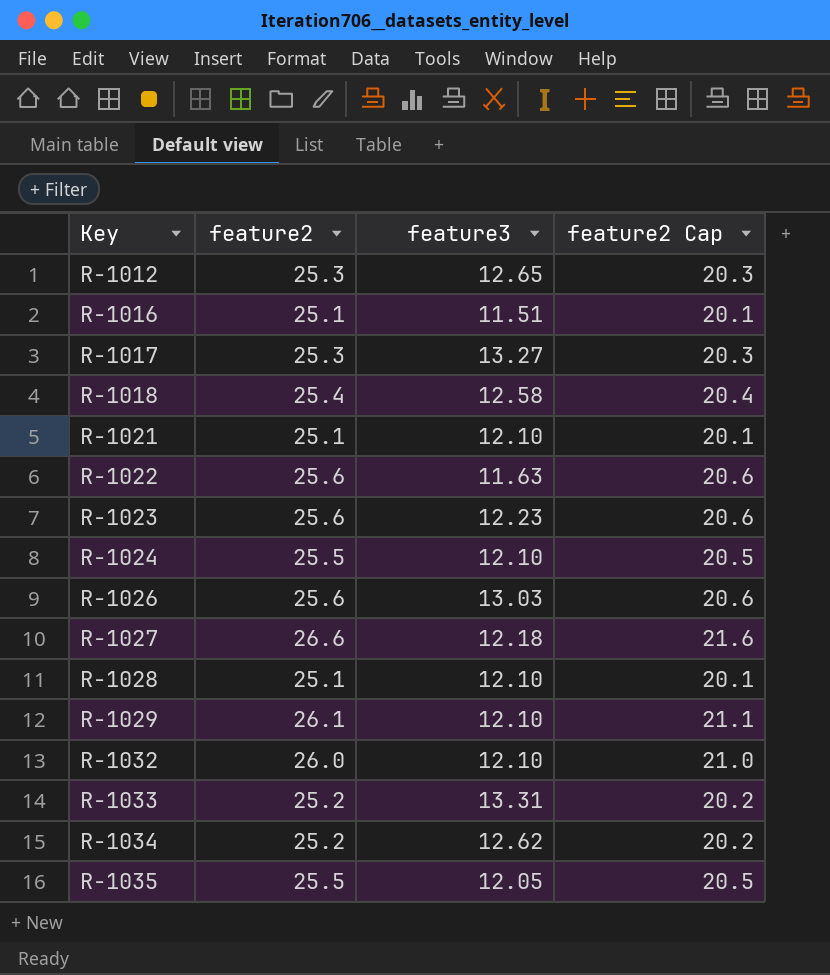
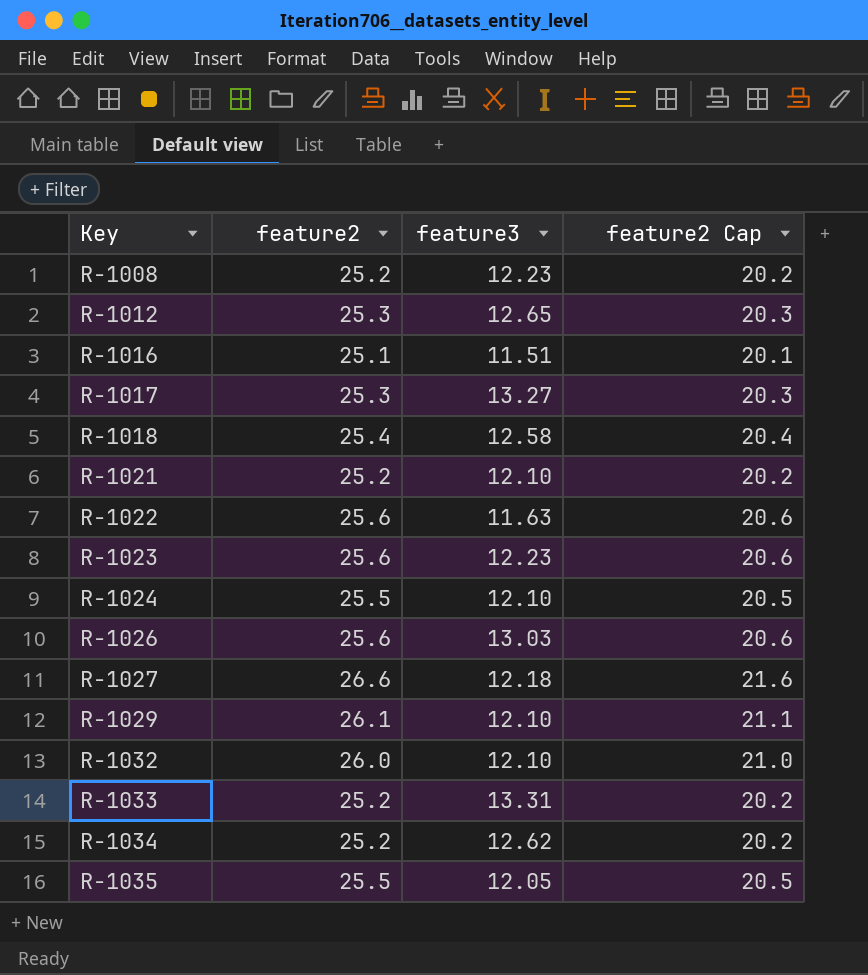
row R-1028: 25.1 | 12.10 | 20.1 -> none
row R-1008: none -> 25.2 | 12.23 | 20.2
R-1021 | feature2: 25.1 -> 25.2
R-1021 | feature2 Cap: 20.1 -> 20.2

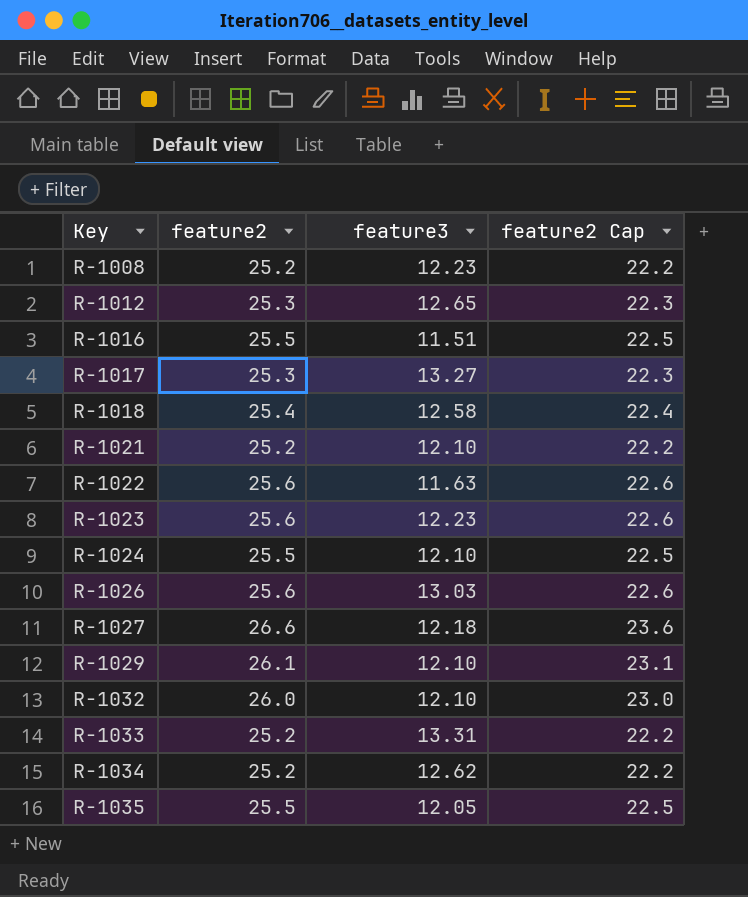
column feature2 Cap | formula: [feature2] - 5 -> [feature2] - 3
R-1016 | feature2: 25.1 -> 25.5

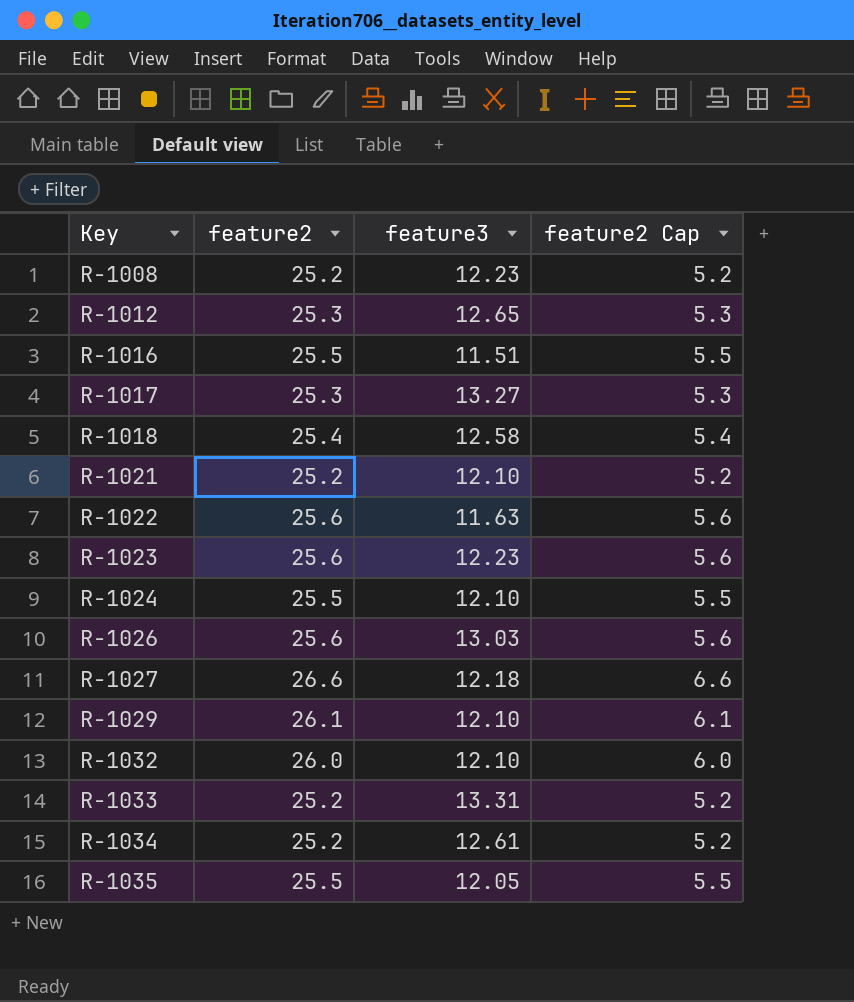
column feature2 Cap | formula: [feature2] - 3 -> [feature2] - 20
R-1034 | feature3: 12.62 -> 12.61

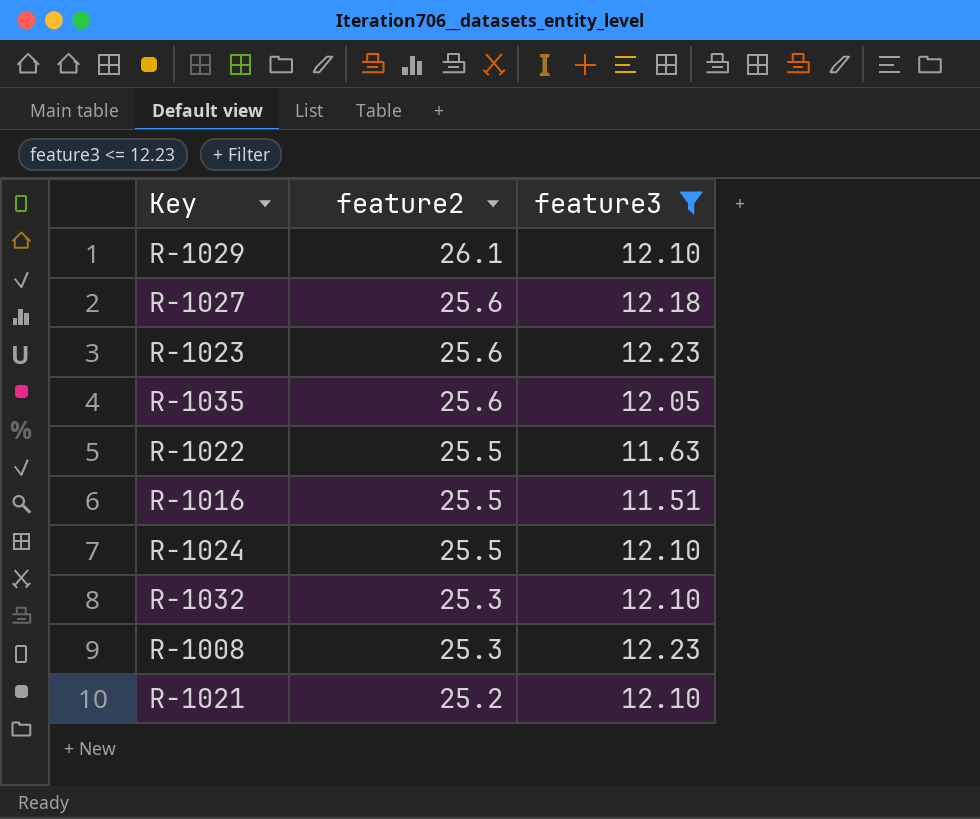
filter: none -> feature3 <= 12.23
row order: Key ascending -> feature2 descending
column feature2 Cap | formula: [feature2] - 20 -> none
R-1027 | feature2: 26.6 -> 25.6
R-1035 | feature2: 25.5 -> 25.6
R-1022 | feature2: 25.6 -> 25.5
R-1032 | feature2: 26.0 -> 25.3
R-1008 | feature2: 25.2 -> 25.3

